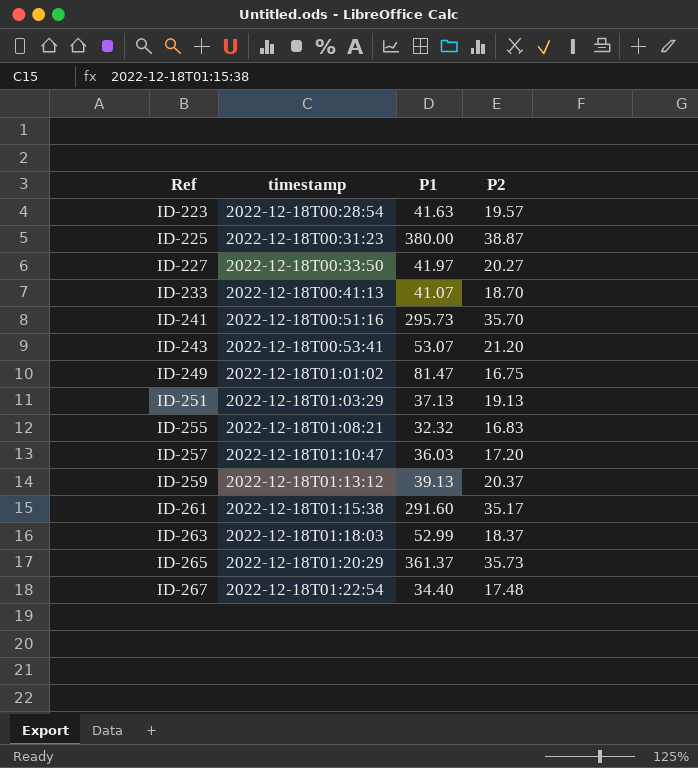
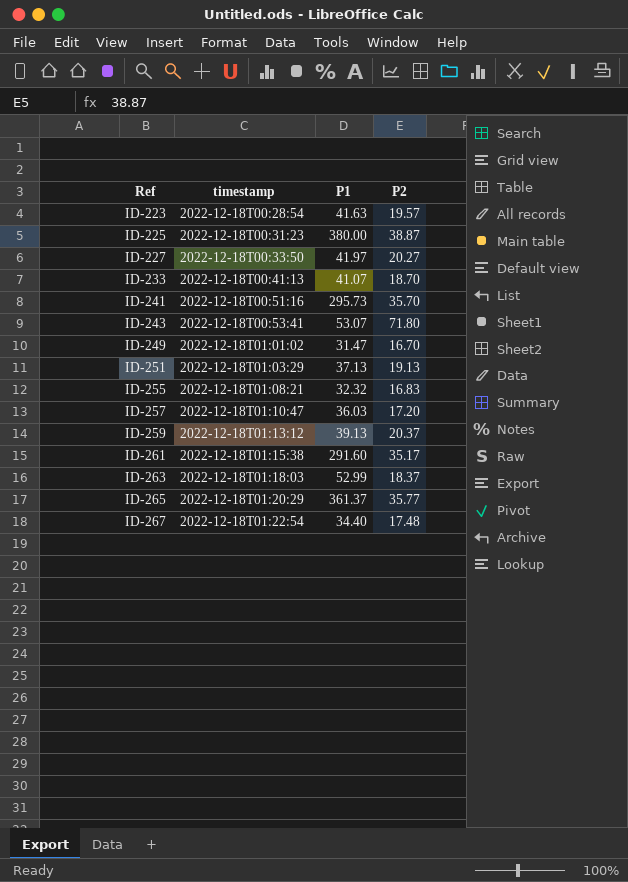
ID-243 | P2: 21.20 -> 71.80
ID-249 | P1: 81.47 -> 31.47
ID-249 | P2: 16.75 -> 16.70
ID-265 | P2: 35.73 -> 35.77

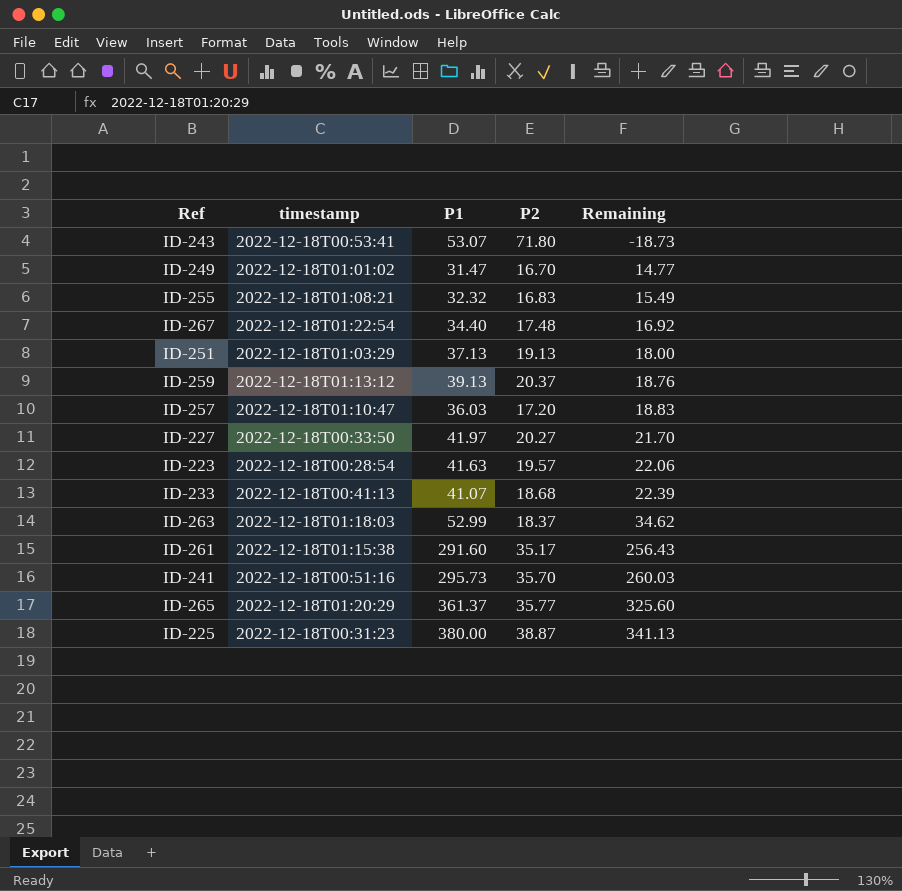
row order: Ref ascending -> Remaining ascending
column Remaining | formula: none -> [P1] - [P2]
ID-233 | P2: 18.70 -> 18.68

